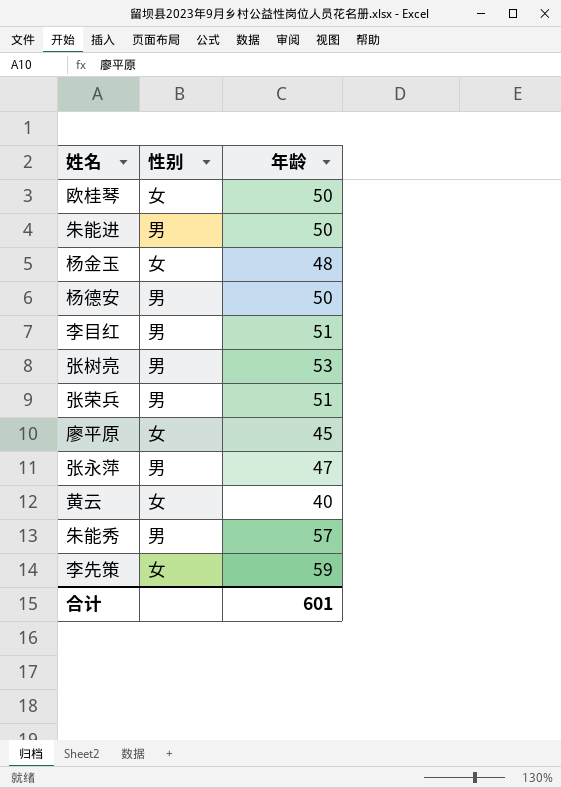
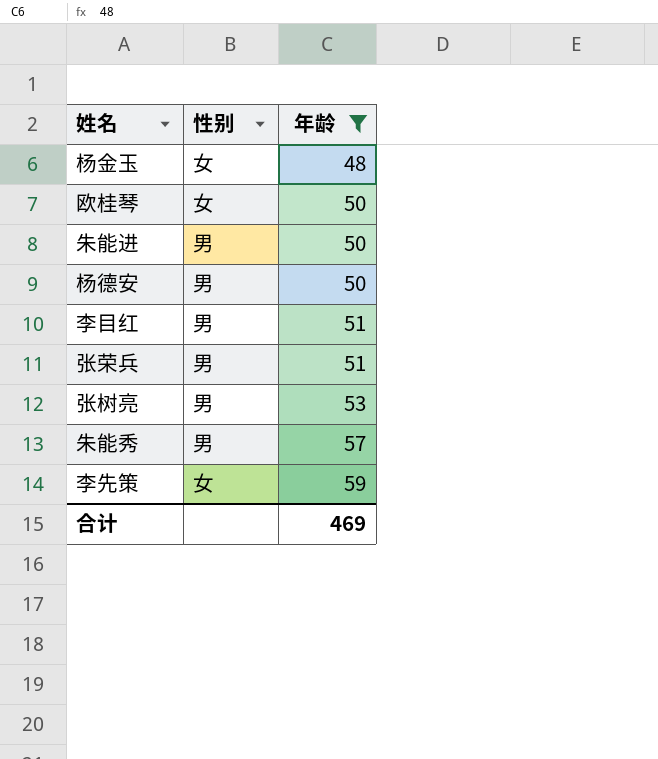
filter: none -> 年龄 >= 48
row order: none -> 年龄 ascending
合计 | 年龄: 601 -> 469

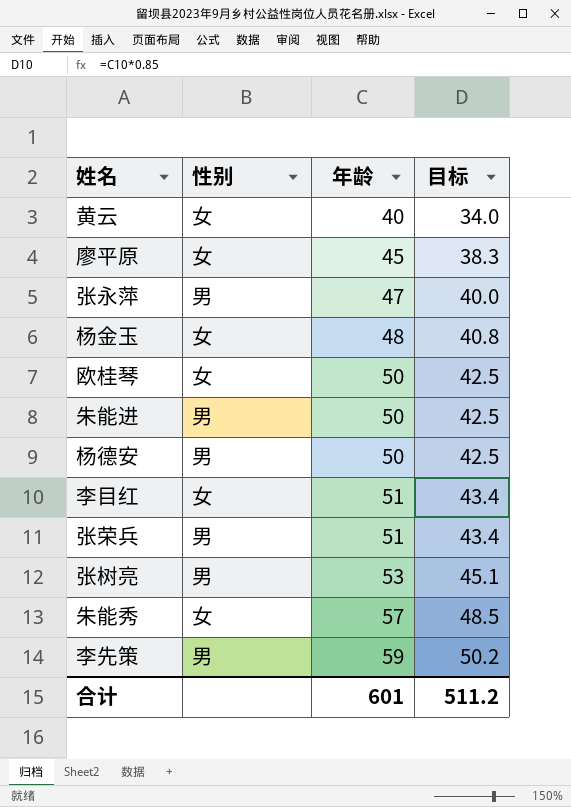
filter: 年龄 >= 48 -> none
column 目标 | formula: none -> [年龄] * 0.85
李目红 | 性别: 男 -> 女
朱能秀 | 性别: 男 -> 女
李先策 | 性别: 女 -> 男
合计 | 年龄: 469 -> 601

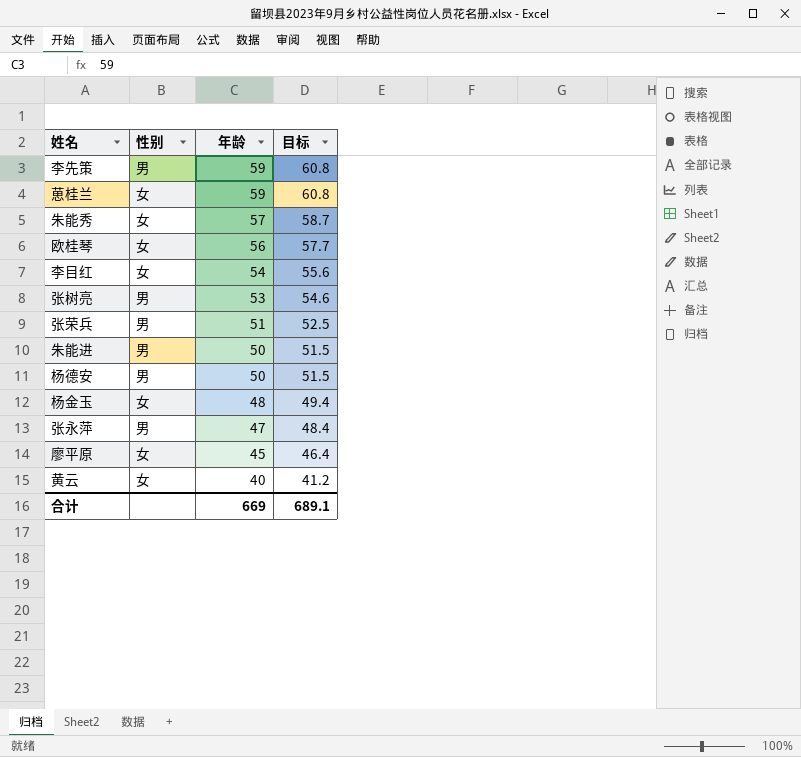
row order: 年龄 ascending -> 年龄 descending
column 目标 | formula: [年龄] * 0.85 -> [年龄] * 1.03
row 葸桂兰: none -> 女 | 59 | 60.8
欧桂琴 | 年龄: 50 -> 56
李目红 | 年龄: 51 -> 54
合计 | 年龄: 601 -> 669
合计 | 目标: 511.2 -> 689.1

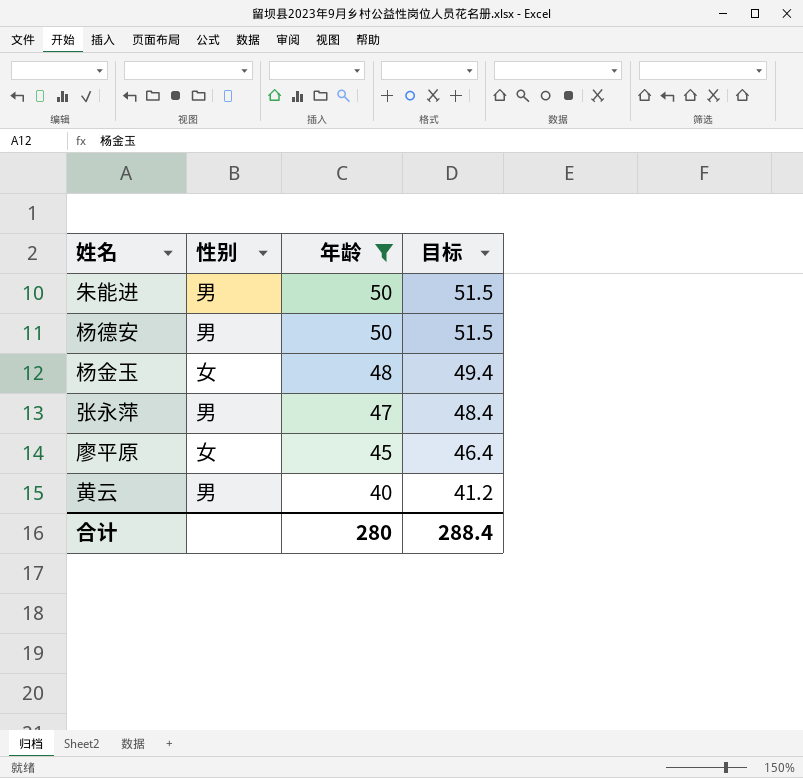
filter: none -> 年龄 <= 50
黄云 | 性别: 女 -> 男
合计 | 年龄: 669 -> 280
合计 | 目标: 689.1 -> 288.4

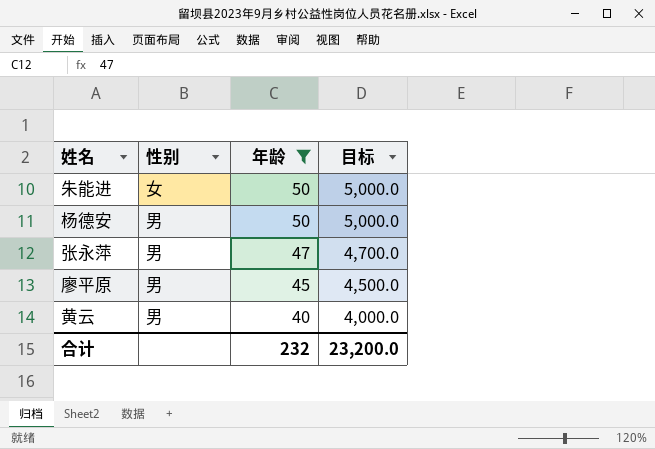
column 目标 | formula: [年龄] * 1.03 -> [年龄] * 100
row 杨金玉: 女 | 48 | 49.4 -> none
朱能进 | 性别: 男 -> 女
廖平原 | 性别: 女 -> 男
合计 | 年龄: 280 -> 232
合计 | 目标: 288.4 -> 23,200.0

